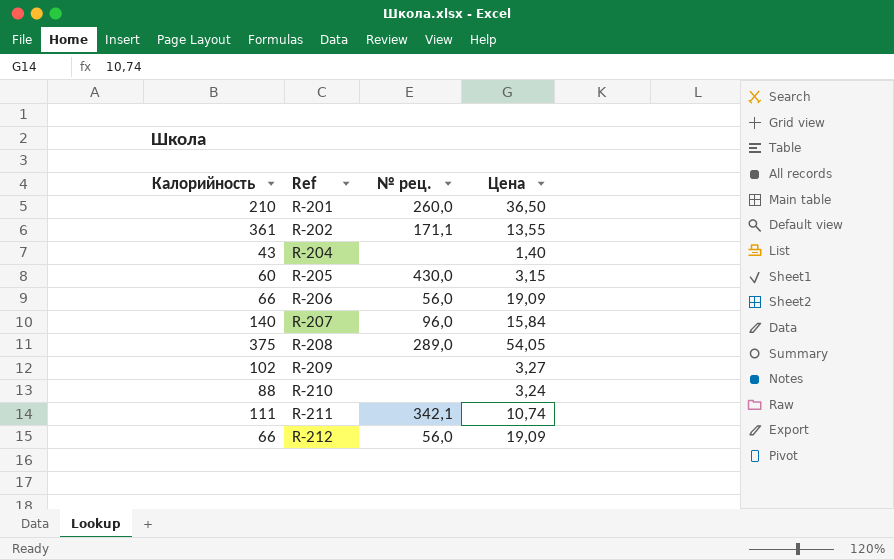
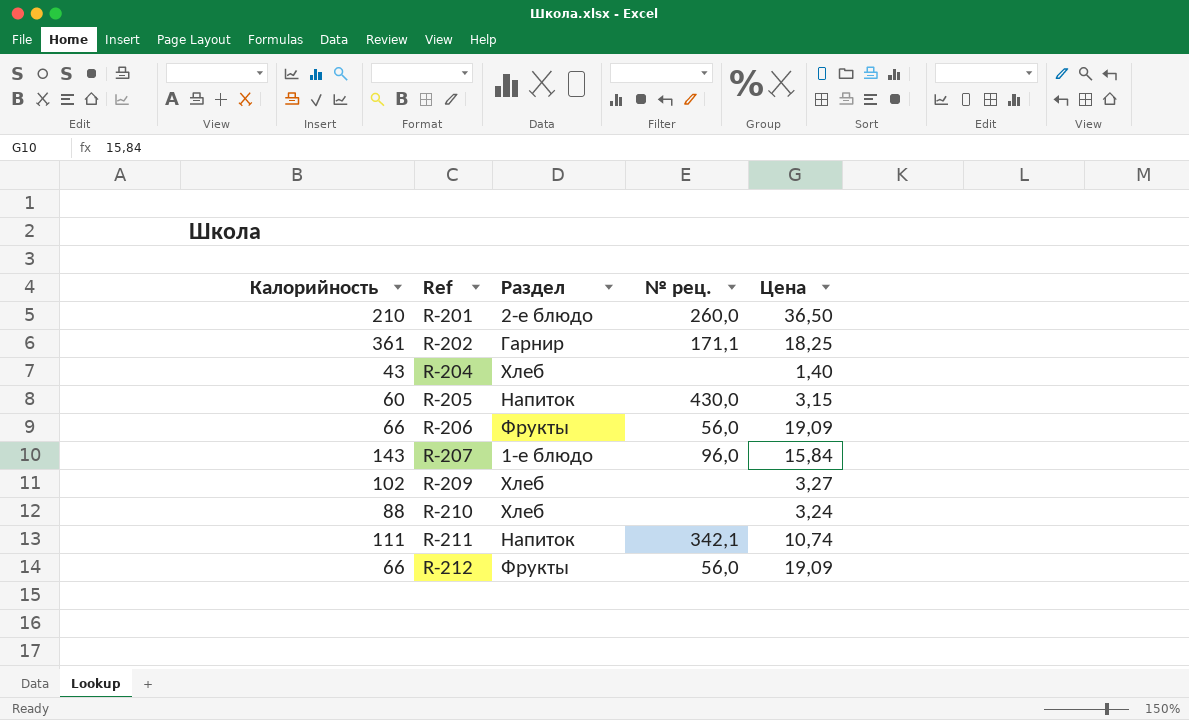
column Раздел | position: none -> 3
row R-208: 375 | 289,0 | 54,05 -> none
R-202 | Цена: 13,55 -> 18,25
R-207 | Калорийность: 140 -> 143

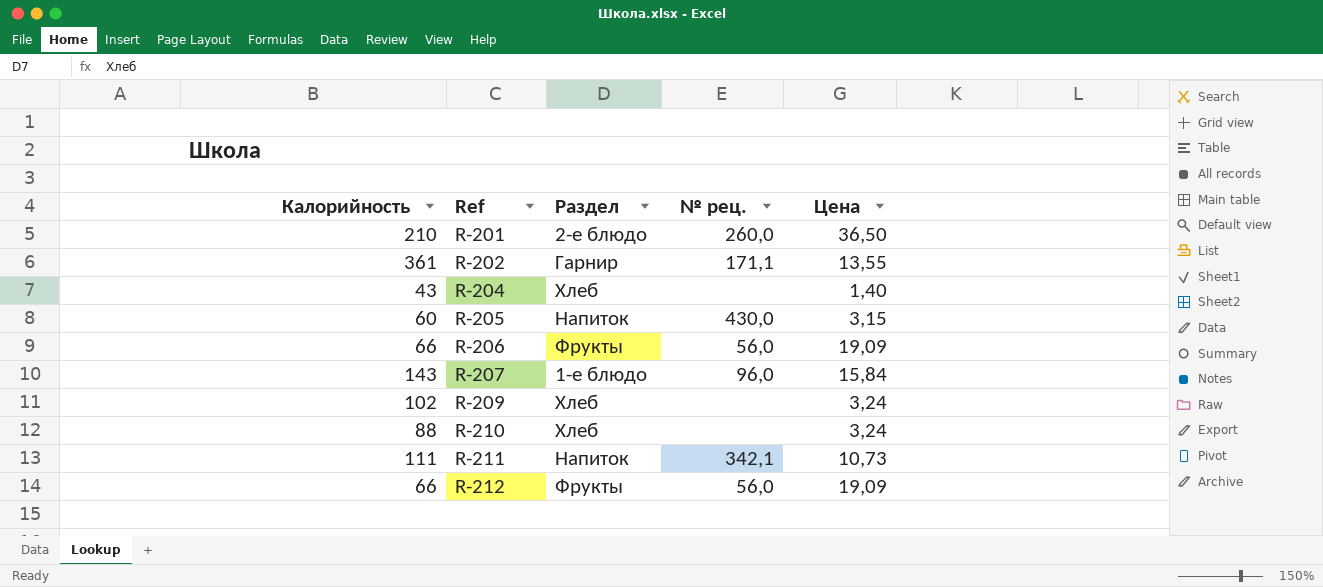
R-202 | Цена: 18,25 -> 13,55
R-209 | Цена: 3,27 -> 3,24
R-211 | Цена: 10,74 -> 10,73

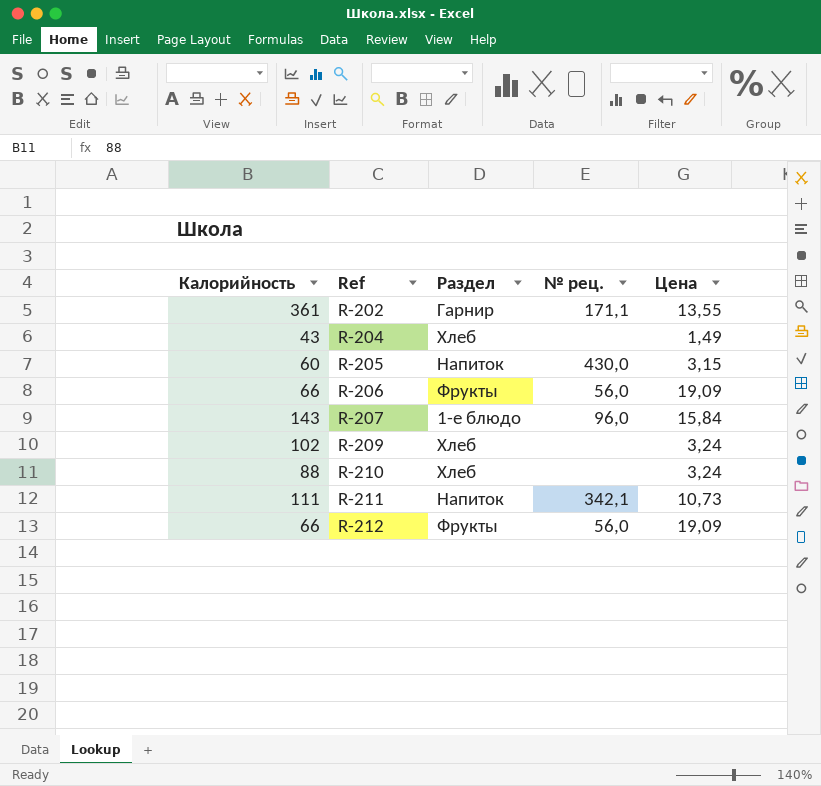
row R-201: 210 | 2-е блюдо | 260,0 | 36,50 -> none
R-204 | Цена: 1,40 -> 1,49

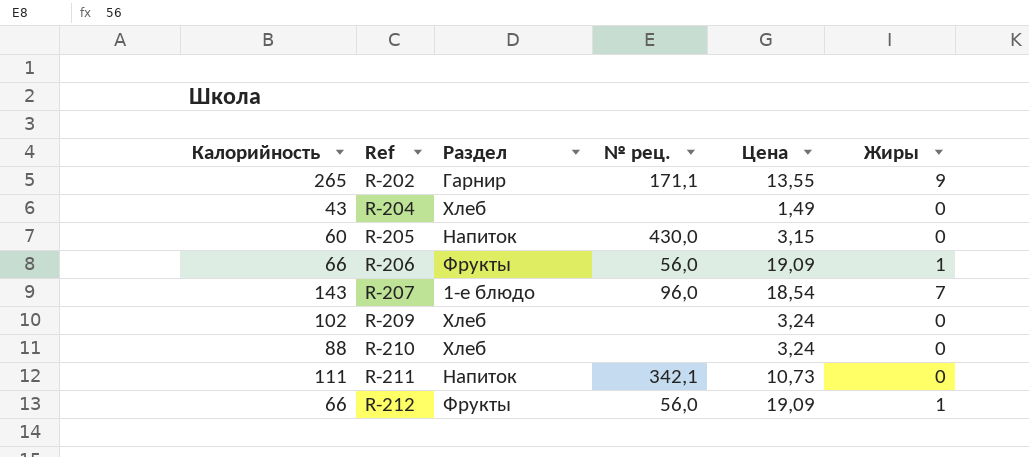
column Жиры | position: none -> 6
R-202 | Калорийность: 361 -> 265
R-207 | Цена: 15,84 -> 18,54

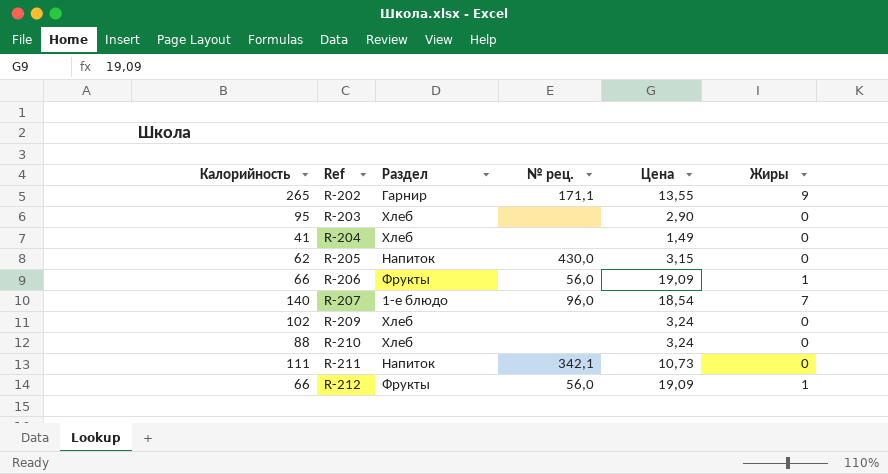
row R-203: none -> 95 | Хлеб | none | 2,90 | 0
R-204 | Калорийность: 43 -> 41
R-205 | Калорийность: 60 -> 62
R-207 | Калорийность: 143 -> 140

